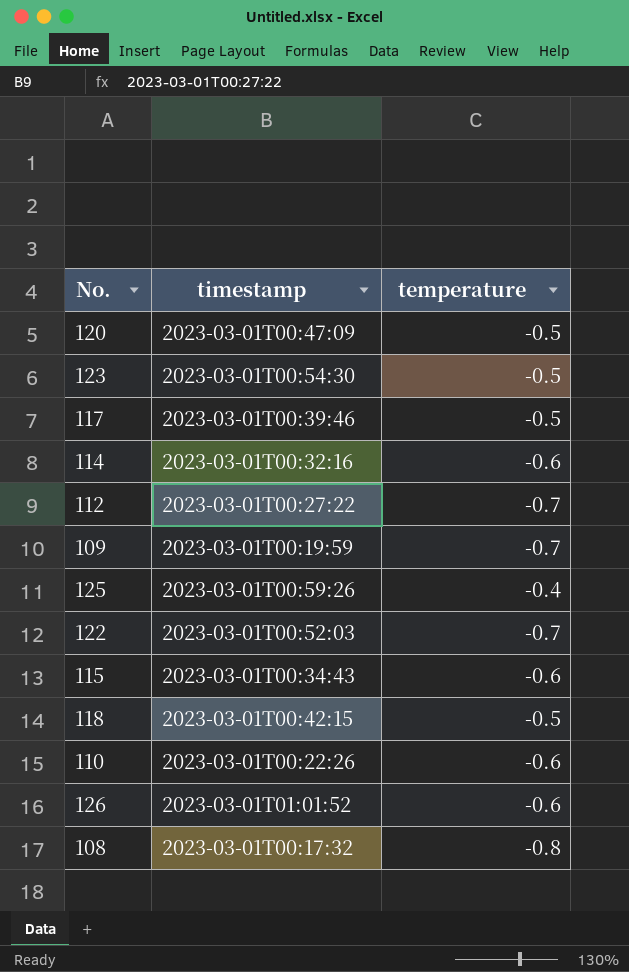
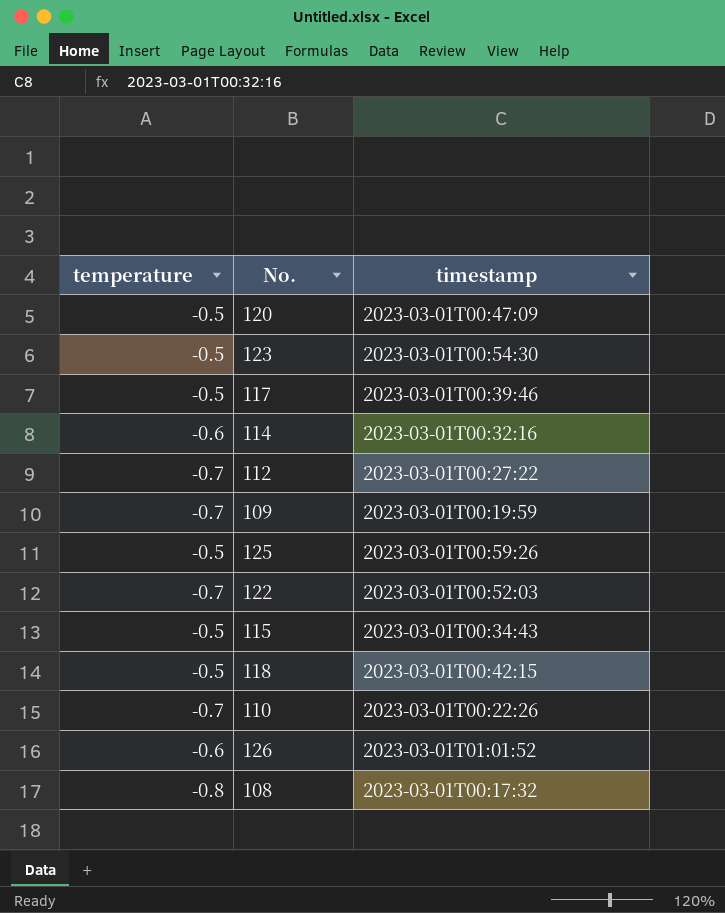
column temperature | position: 3 -> 1
125 | temperature: -0.4 -> -0.5
115 | temperature: -0.6 -> -0.5
110 | temperature: -0.6 -> -0.7

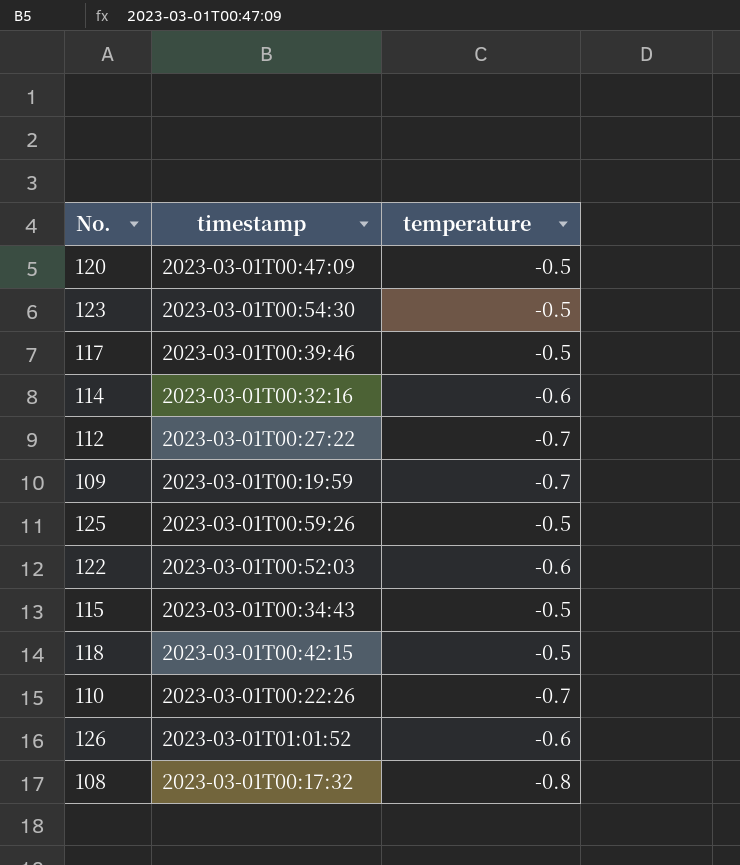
column temperature | position: 1 -> 3
122 | temperature: -0.7 -> -0.6

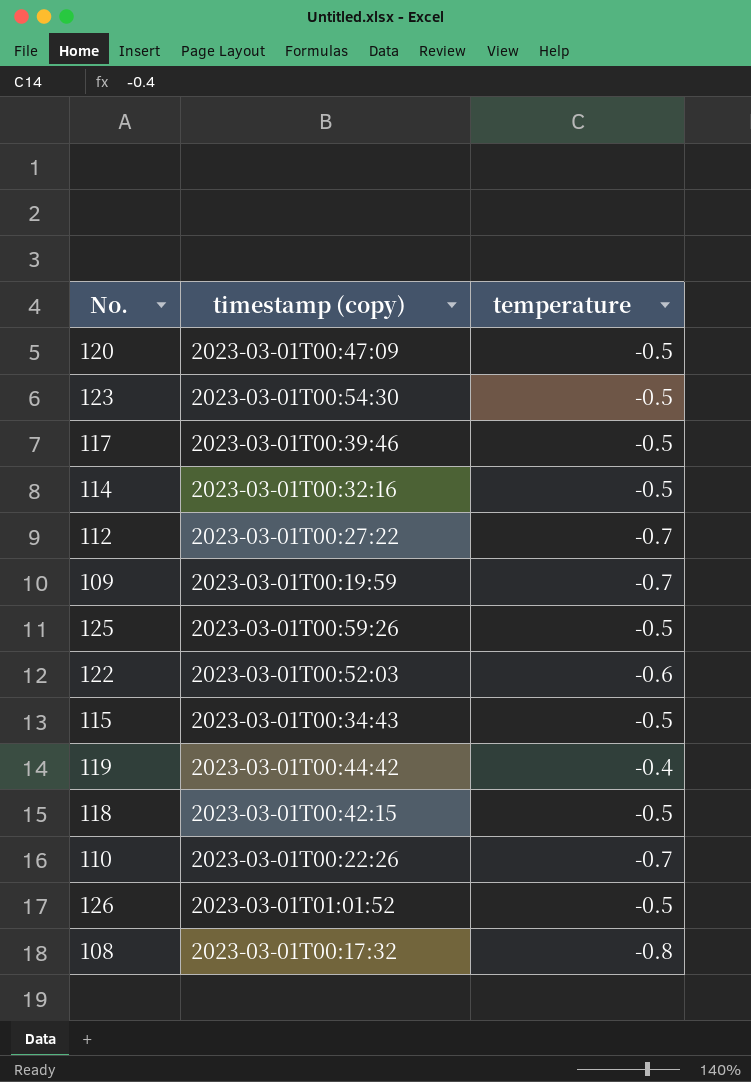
column name: timestamp -> timestamp (copy)
114 | temperature: -0.6 -> -0.5
row 119: none -> 2023-03-01T00:44:42 | -0.4
126 | temperature: -0.6 -> -0.5

